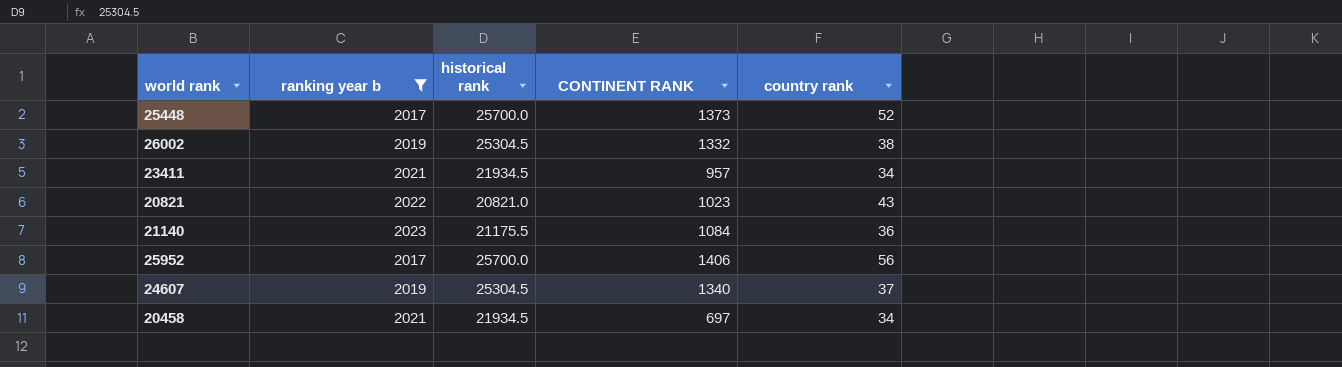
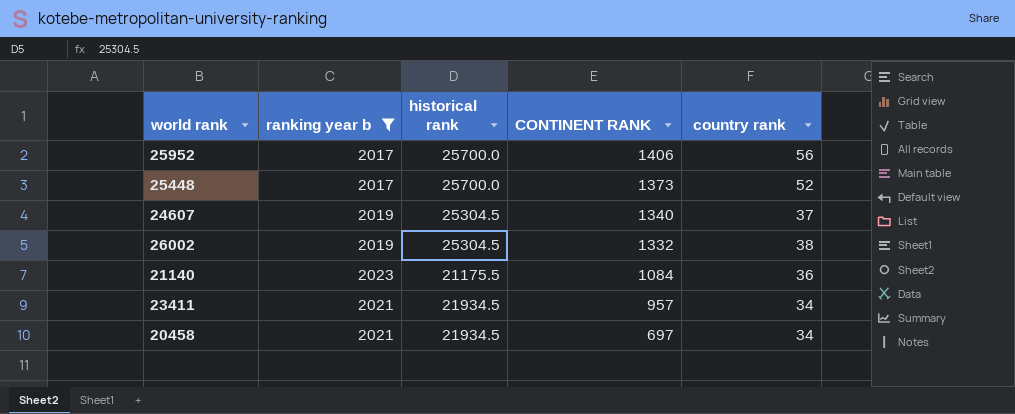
row order: none -> CONTINENT RANK descending
row 20821: 2022 | 20821.0 | 1023 | 43 -> none

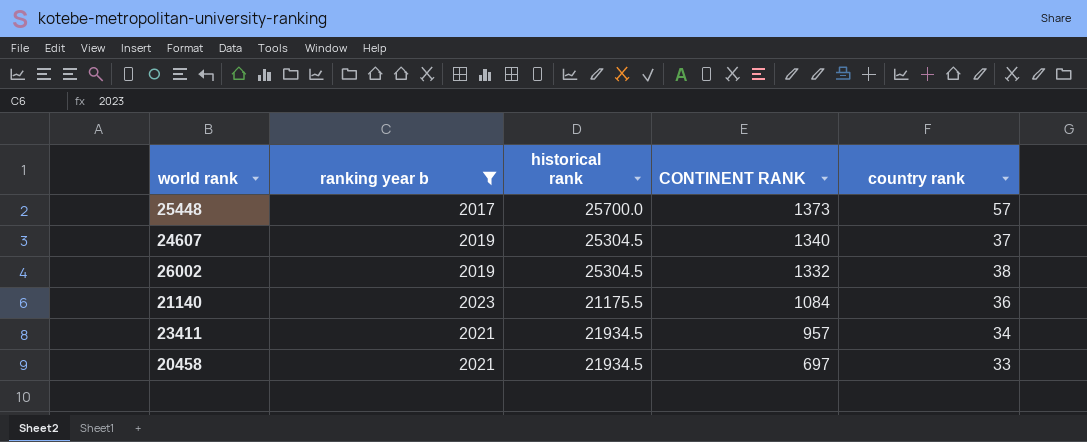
row 25952: 2017 | 25700.0 | 1406 | 56 -> none
25448 | country rank: 52 -> 57
20458 | country rank: 34 -> 33

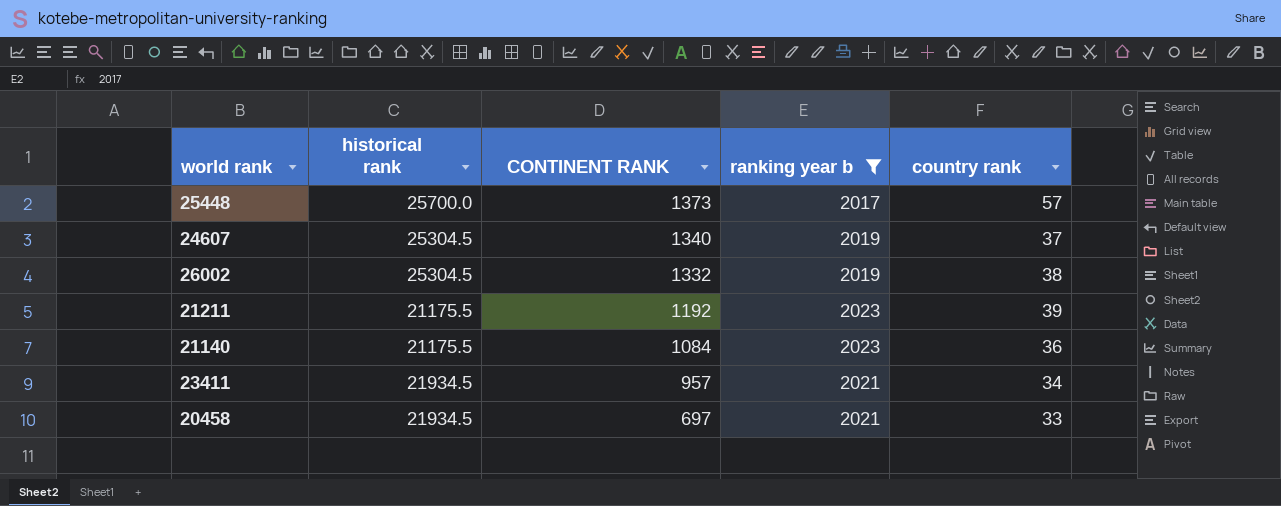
column ranking year b | position: 2 -> 4
row 21211: none -> 21175.5 | 1192 | 2023 | 39

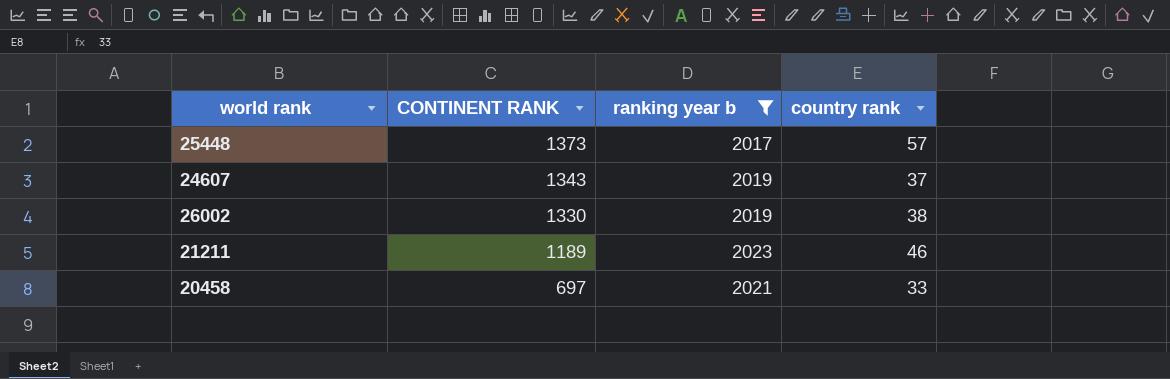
column historical rank | position: 2 -> none
row 21140: 21175.5 | 1084 | 2023 | 36 -> none
row 23411: 21934.5 | 957 | 2021 | 34 -> none
24607 | CONTINENT RANK: 1340 -> 1343
26002 | CONTINENT RANK: 1332 -> 1330
21211 | CONTINENT RANK: 1192 -> 1189
21211 | country rank: 39 -> 46

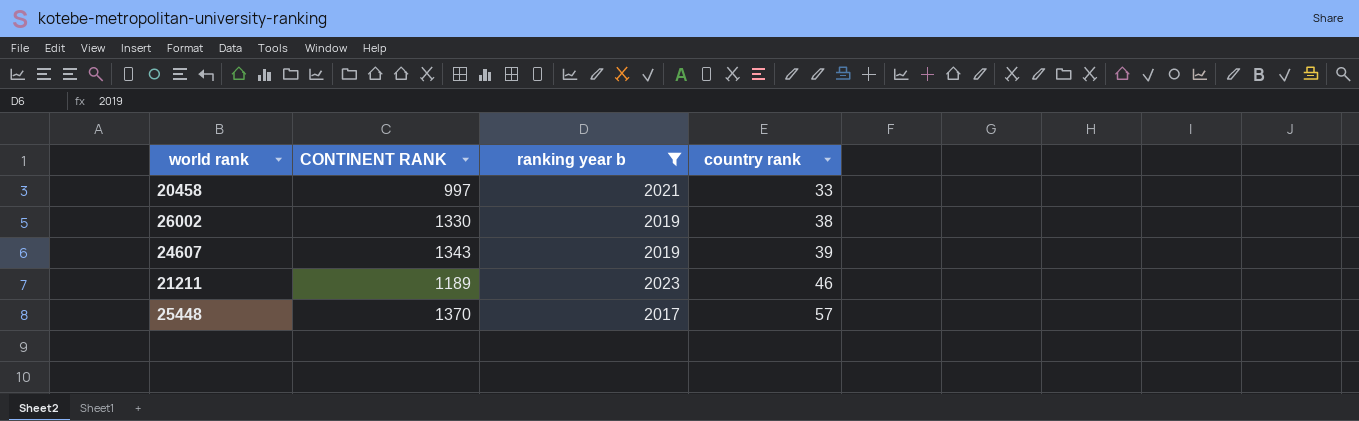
row order: CONTINENT RANK descending -> country rank ascending
20458 | CONTINENT RANK: 697 -> 997
24607 | country rank: 37 -> 39
25448 | CONTINENT RANK: 1373 -> 1370

